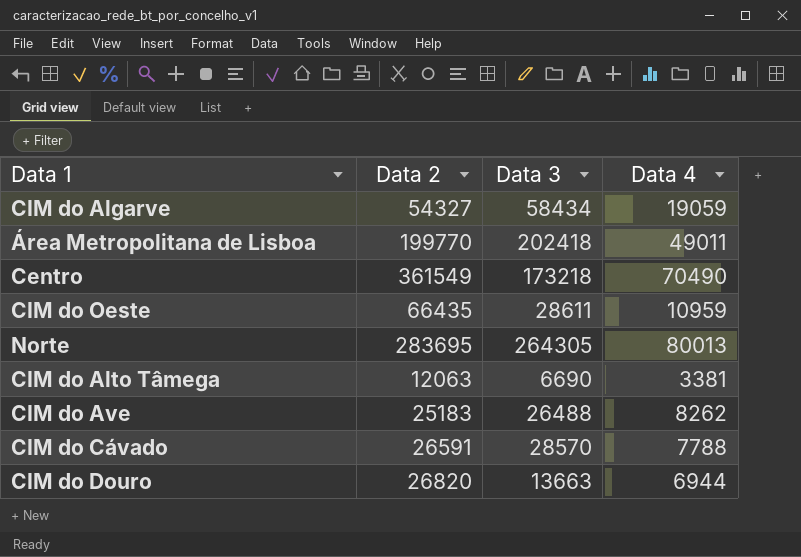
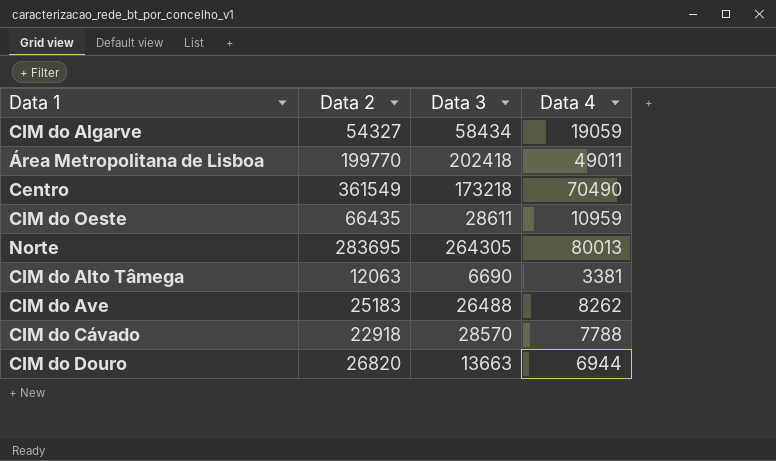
CIM do Cávado | Data 2: 26591 -> 22918

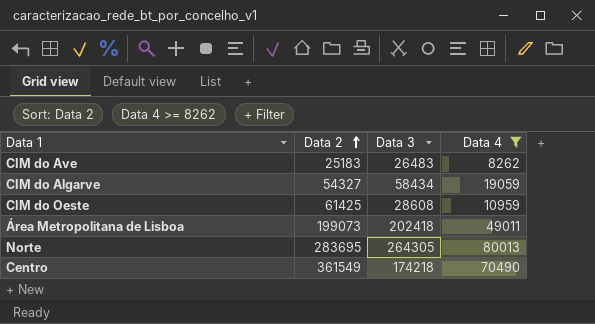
filter: none -> Data 4 >= 8262
row order: none -> Data 2 ascending
CIM do Ave | Data 3: 26488 -> 26483
CIM do Oeste | Data 2: 66435 -> 61425
CIM do Oeste | Data 3: 28611 -> 28608
Área Metropolitana de Lisboa | Data 2: 199770 -> 199073
Centro | Data 3: 173218 -> 174218

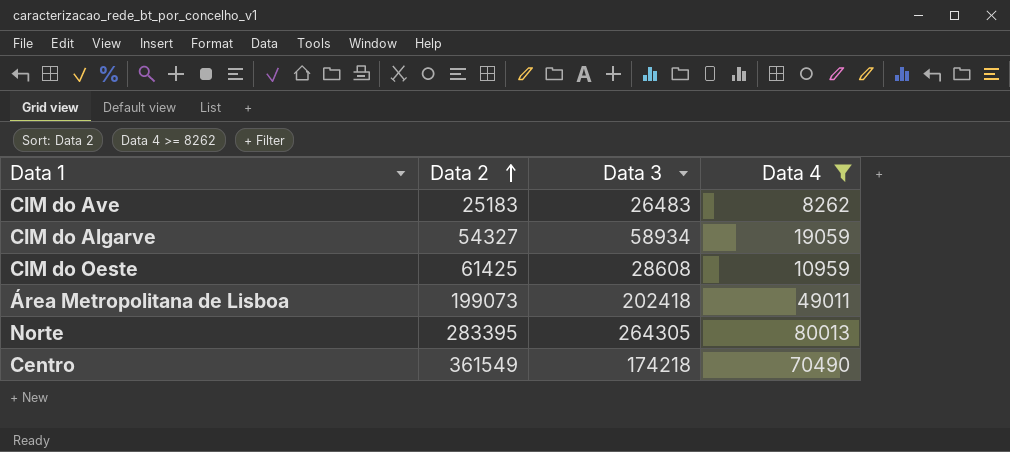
CIM do Algarve | Data 3: 58434 -> 58934
Norte | Data 2: 283695 -> 283395

